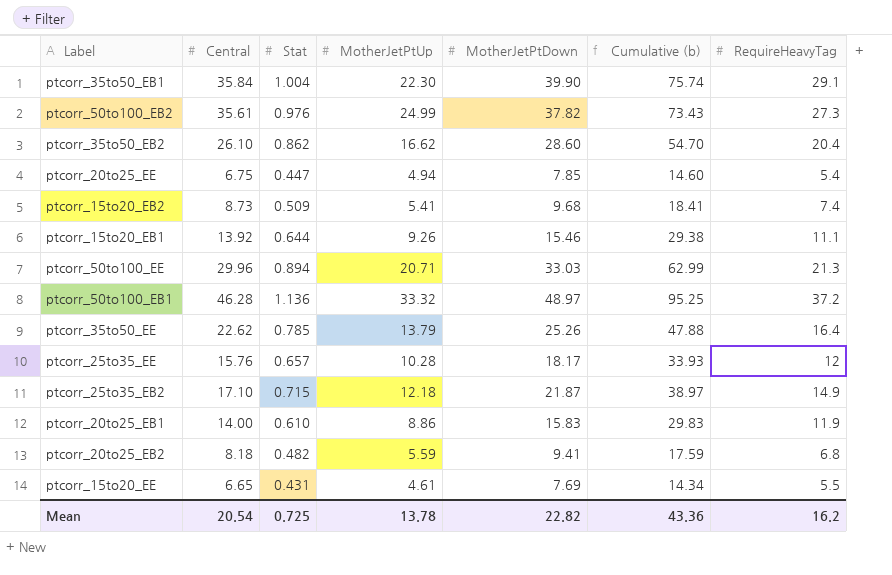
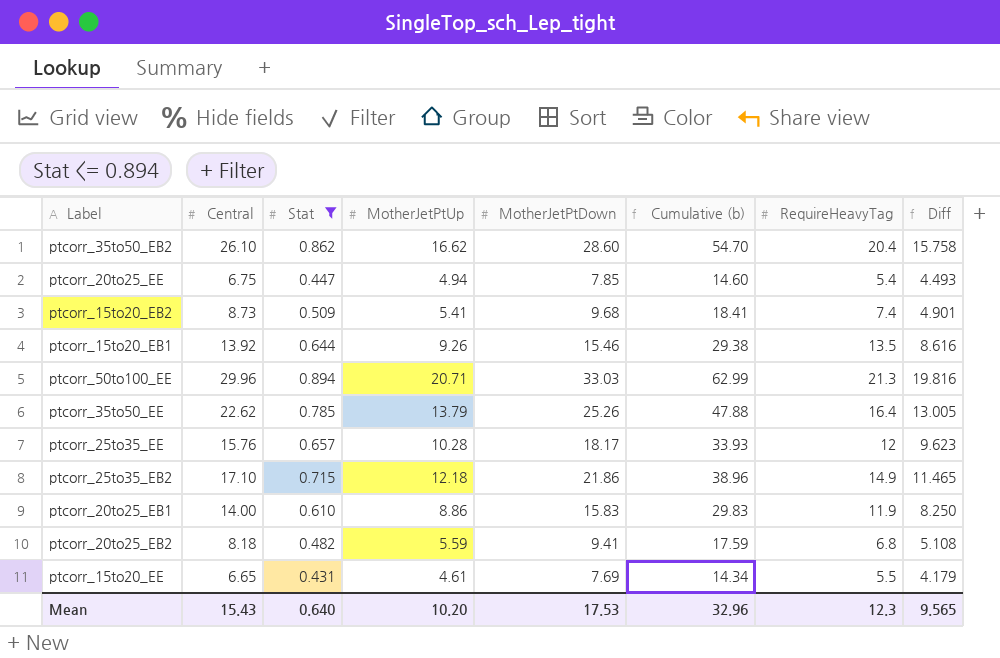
filter: none -> Stat <= 0.894
column Diff | formula: none -> [MotherJetPtUp] - [Stat]
ptcorr_15to20_EB1 | RequireHeavyTag: 11.1 -> 13.5
ptcorr_25to35_EB2 | MotherJetPtDown: 21.87 -> 21.86
ptcorr_25to35_EB2 | Cumulative (b): 38.97 -> 38.96
Mean | Central: 20.54 -> 15.43
Mean | Stat: 0.725 -> 0.640
Mean | MotherJetPtUp: 13.78 -> 10.20
Mean | MotherJetPtDown: 22.82 -> 17.53
Mean | Cumulative (b): 43.36 -> 32.96
Mean | RequireHeavyTag: 16.2 -> 12.3

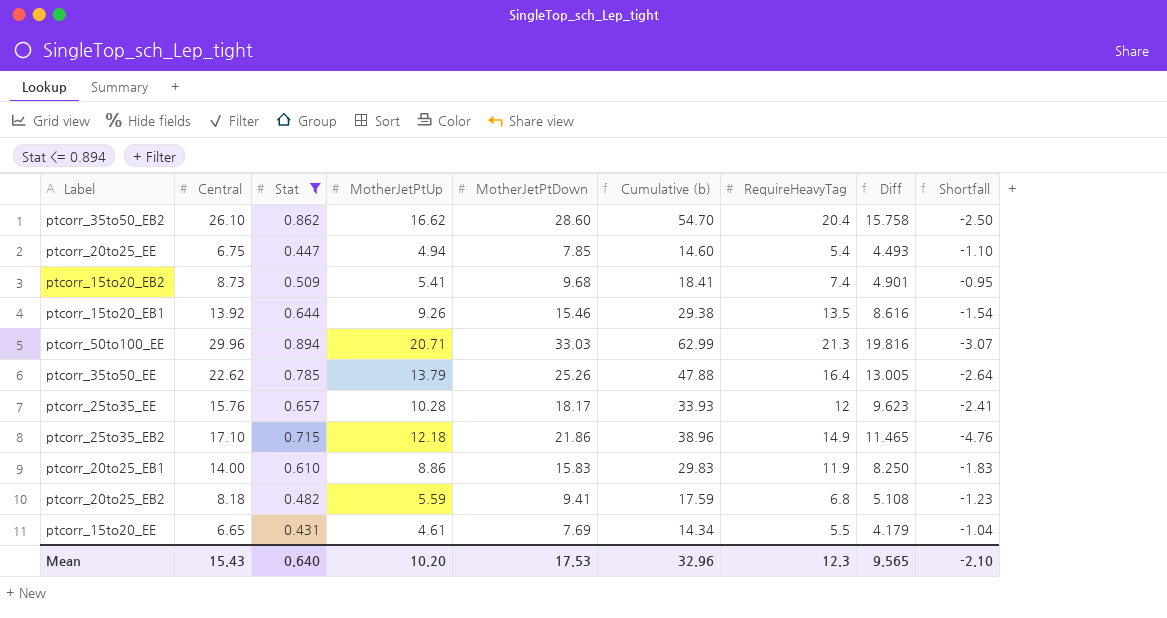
column Shortfall | formula: none -> [Central] - [MotherJetPtDown]

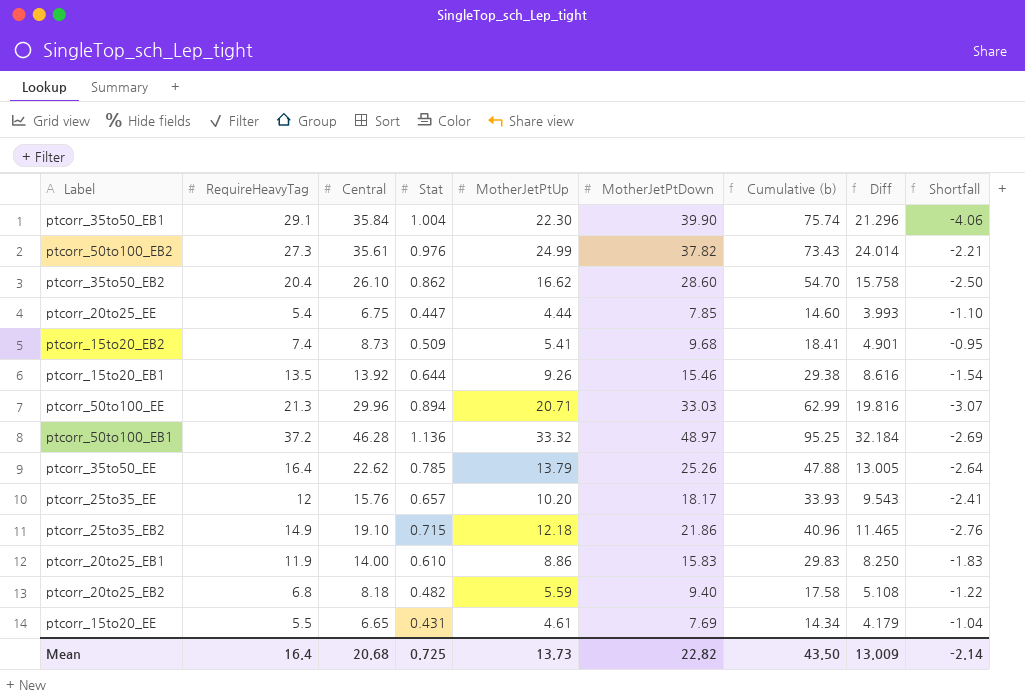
filter: Stat <= 0.894 -> none
column RequireHeavyTag | position: 7 -> 2
ptcorr_20to25_EE | MotherJetPtUp: 4.94 -> 4.44
ptcorr_20to25_EE | Diff: 4.493 -> 3.993
ptcorr_25to35_EE | MotherJetPtUp: 10.28 -> 10.20
ptcorr_25to35_EE | Diff: 9.623 -> 9.543
ptcorr_25to35_EB2 | Central: 17.10 -> 19.10
ptcorr_25to35_EB2 | Cumulative (b): 38.96 -> 40.96
ptcorr_25to35_EB2 | Shortfall: -4.76 -> -2.76
ptcorr_20to25_EB2 | MotherJetPtDown: 9.41 -> 9.40
ptcorr_20to25_EB2 | Cumulative (b): 17.59 -> 17.58
ptcorr_20to25_EB2 | Shortfall: -1.23 -> -1.22
Mean | RequireHeavyTag: 12.3 -> 16.4
Mean | Central: 15.43 -> 20.68
Mean | Stat: 0.640 -> 0.725
Mean | MotherJetPtUp: 10.20 -> 13.73
Mean | MotherJetPtDown: 17.53 -> 22.82
Mean | Cumulative (b): 32.96 -> 43.50
Mean | Diff: 9.565 -> 13.009
Mean | Shortfall: -2.10 -> -2.14

